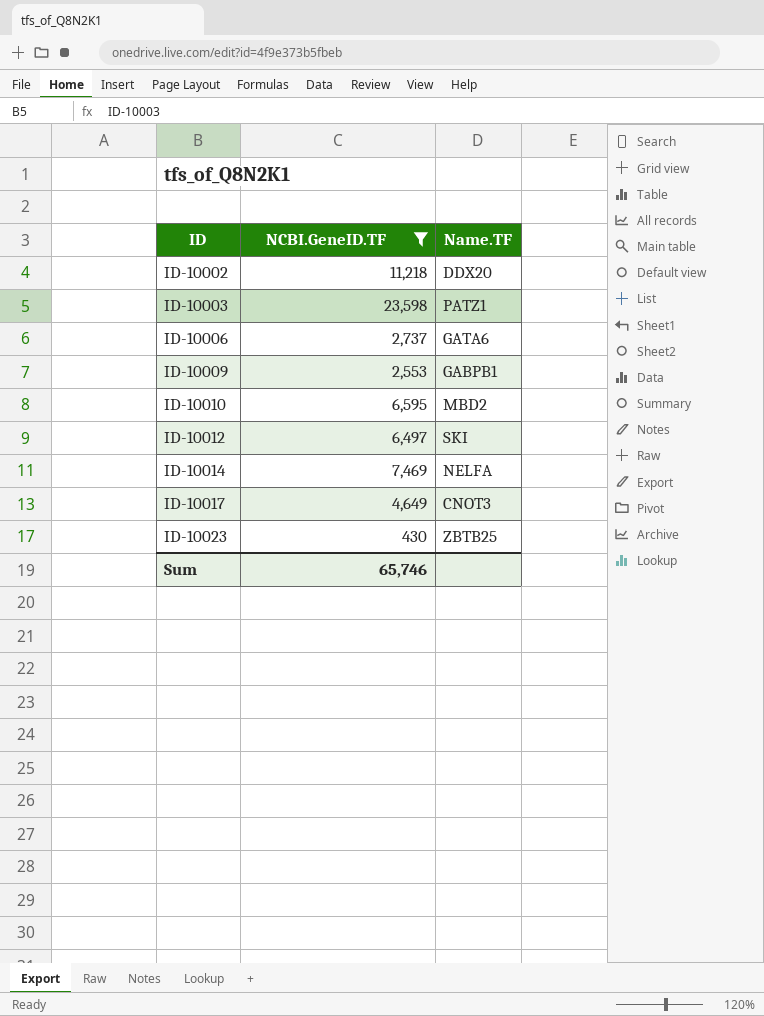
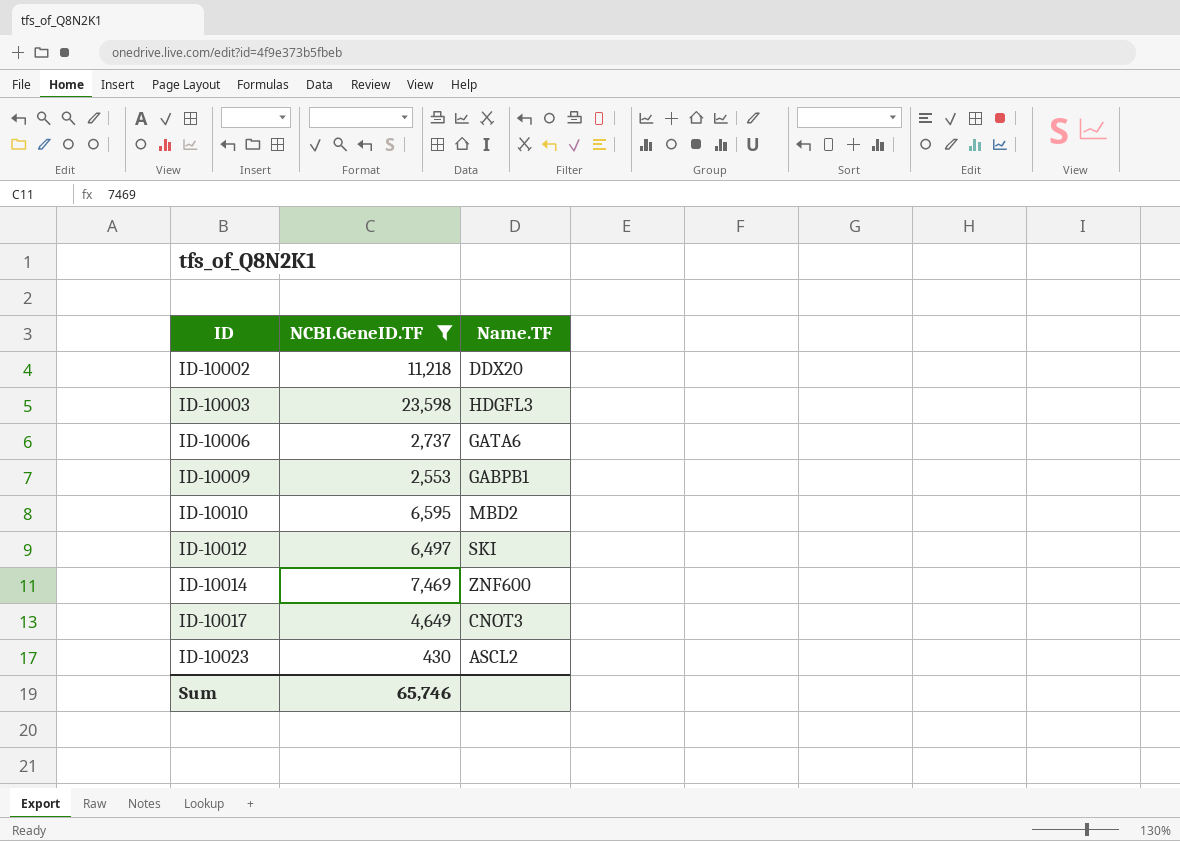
ID-10003 | Name.TF: PATZ1 -> HDGFL3
ID-10014 | Name.TF: NELFA -> ZNF600
ID-10023 | Name.TF: ZBTB25 -> ASCL2

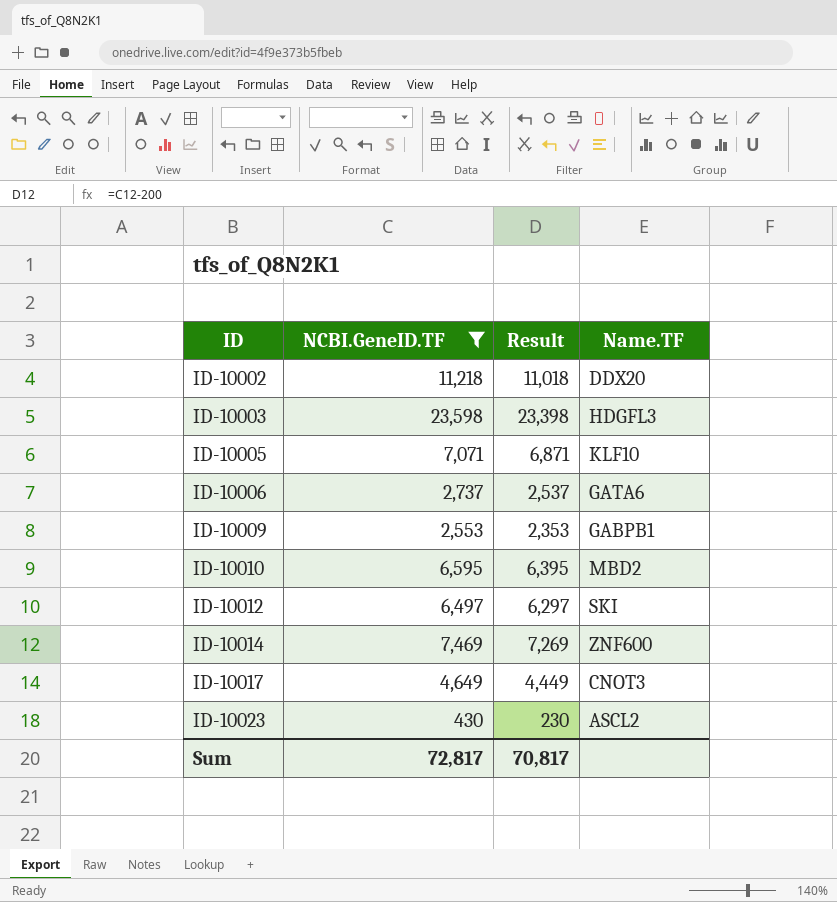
column Result | formula: none -> [NCBI.GeneID.TF] - 200
row ID-10005: none -> 7,071 | 6,871 | KLF10
Sum | NCBI.GeneID.TF: 65,746 -> 72,817

